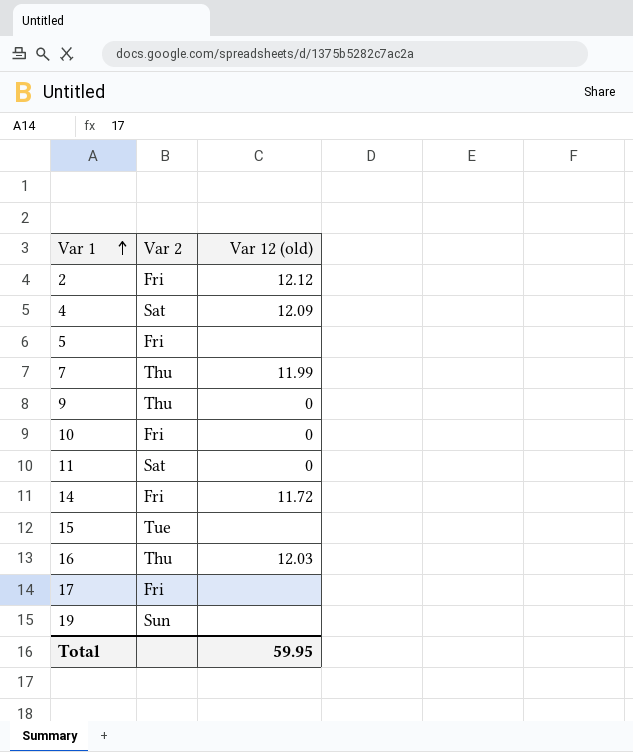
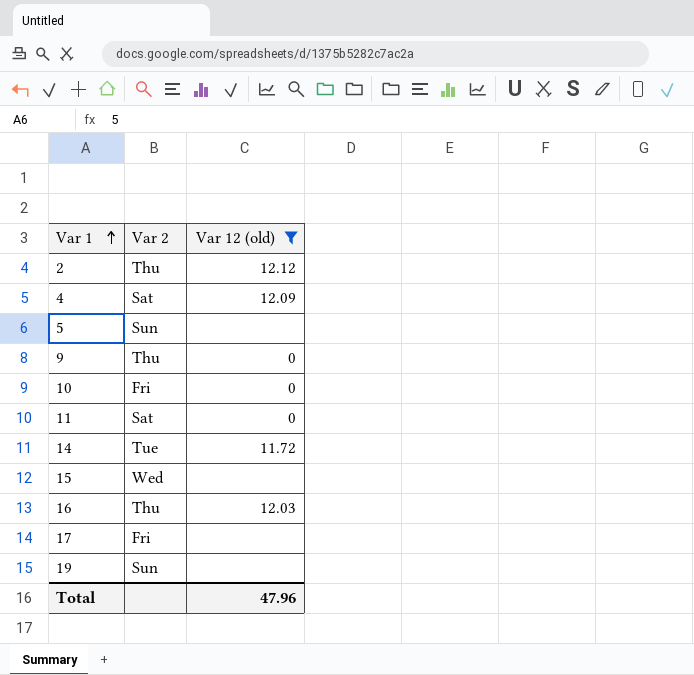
filter: none -> Var 12 (old) != 11.99
2 | Var 2: Fri -> Thu
5 | Var 2: Fri -> Sun
14 | Var 2: Fri -> Tue
15 | Var 2: Tue -> Wed
Total | Var 12 (old): 59.95 -> 47.96

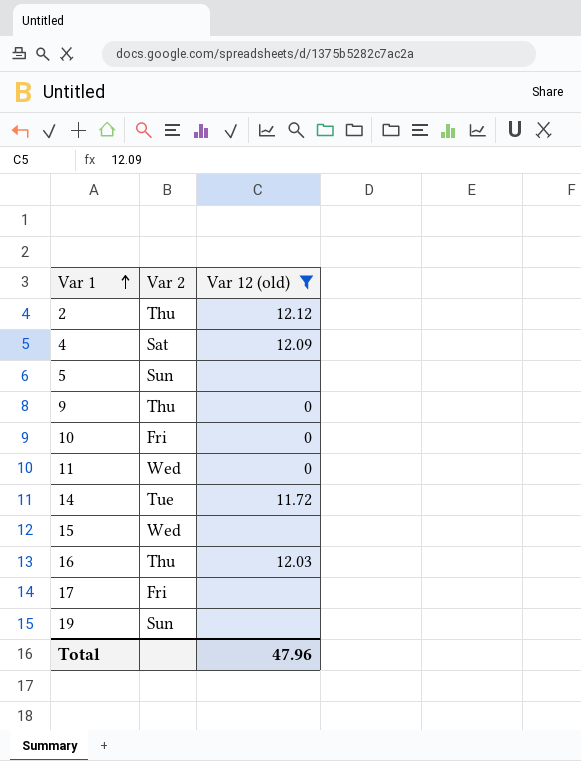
11 | Var 2: Sat -> Wed

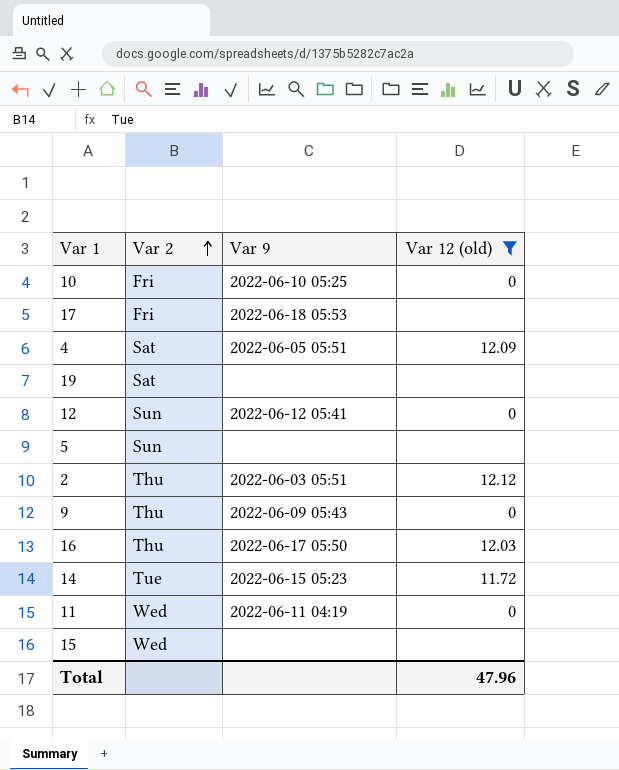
row order: Var 1 ascending -> Var 2 ascending
column Var 9 | position: none -> 3
19 | Var 2: Sun -> Sat
row 12: none -> Sun | 2022-06-12 05:41 | 0

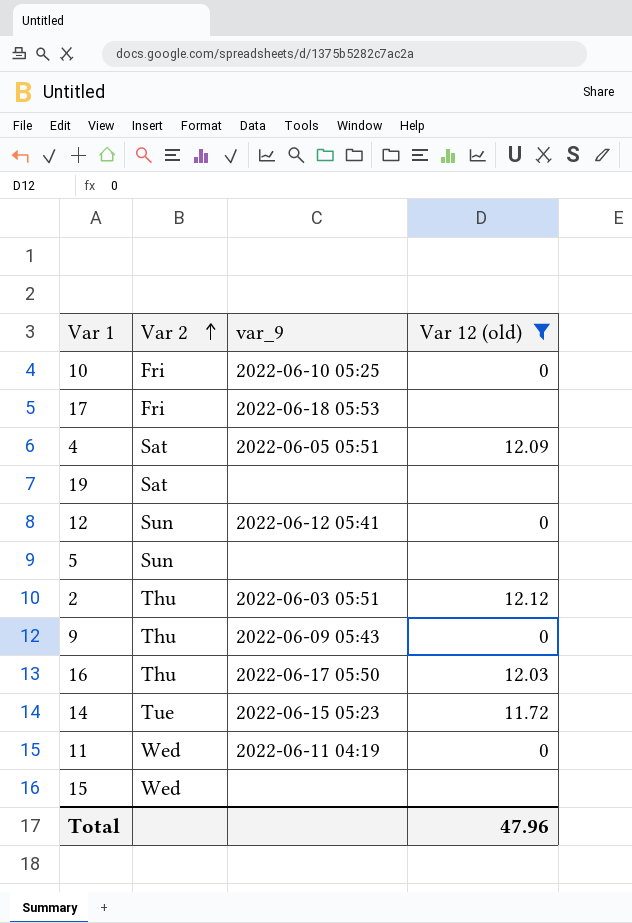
column name: Var 9 -> var_9

